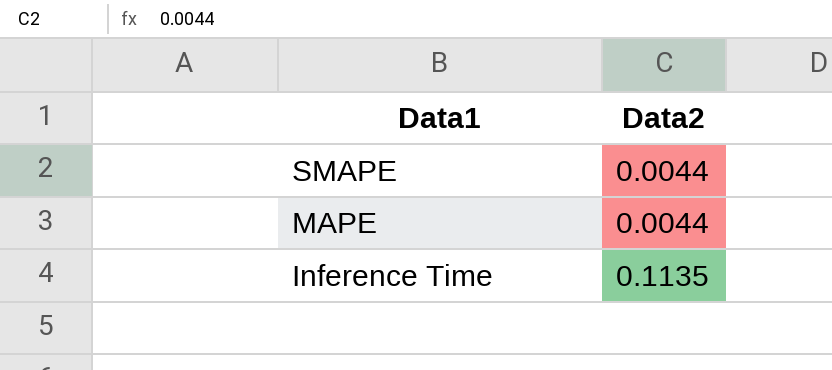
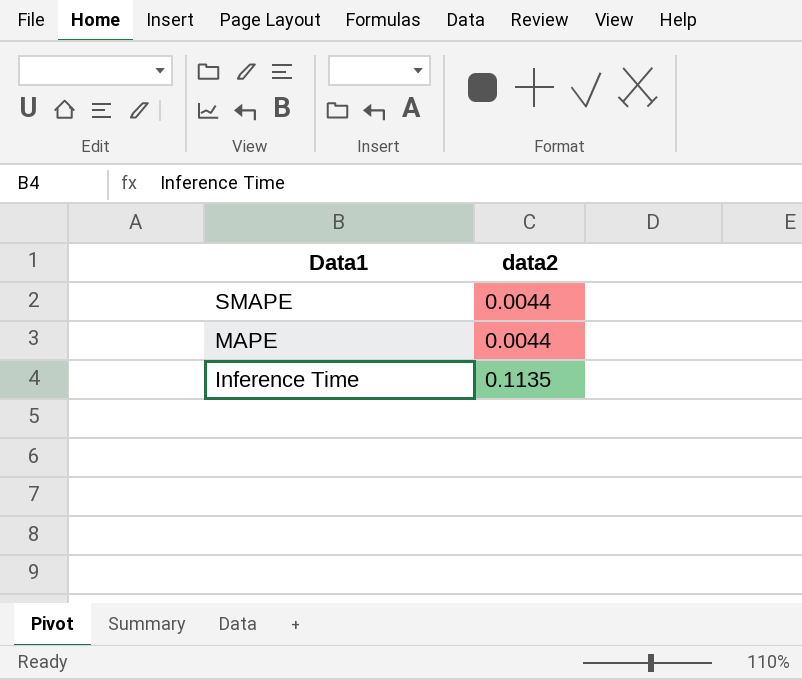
column name: Data2 -> data2

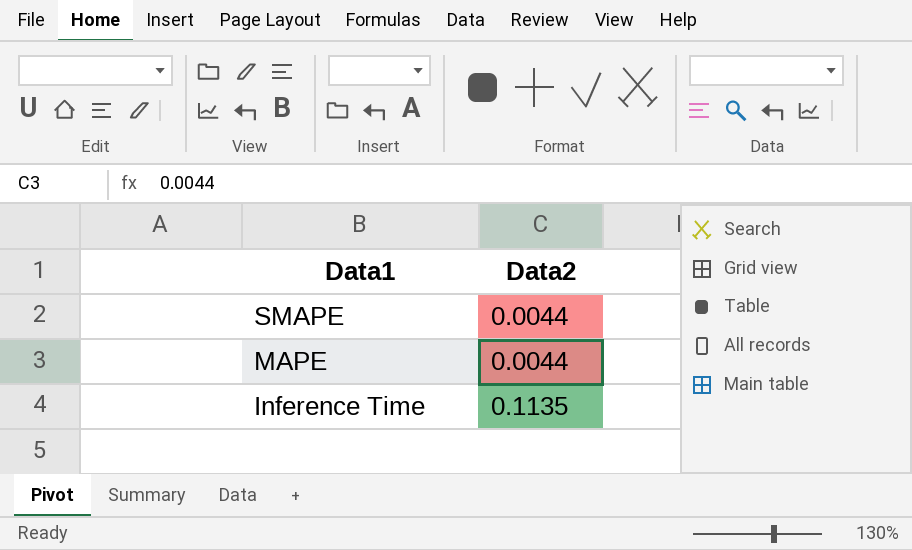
column name: data2 -> Data2

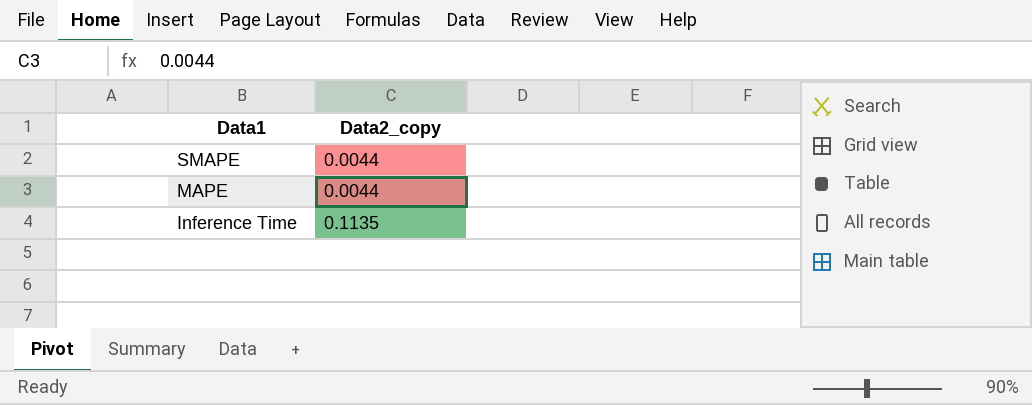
column name: Data2 -> Data2_copy

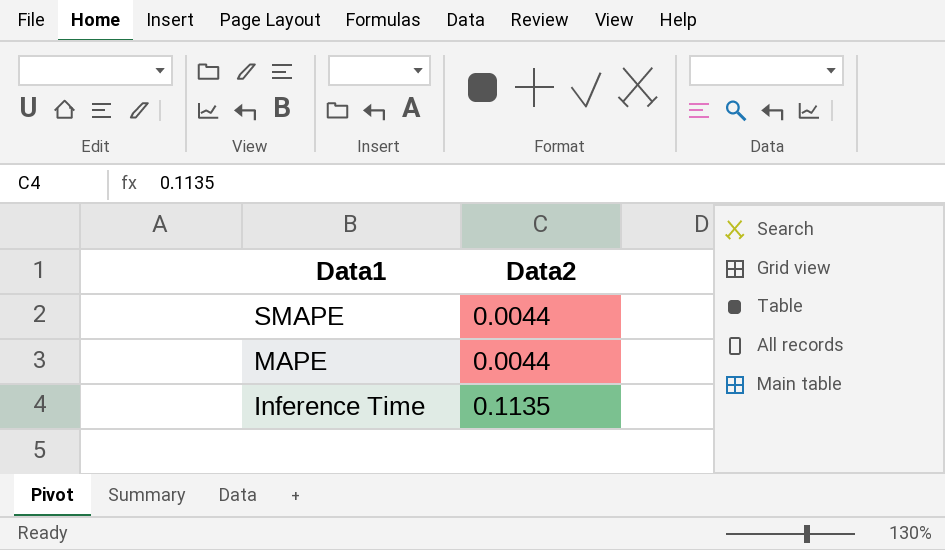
column name: Data2_copy -> Data2

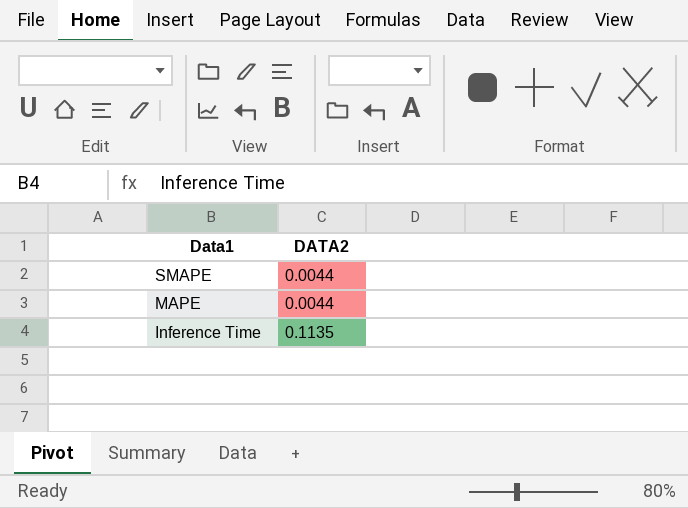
column name: Data2 -> DATA2

